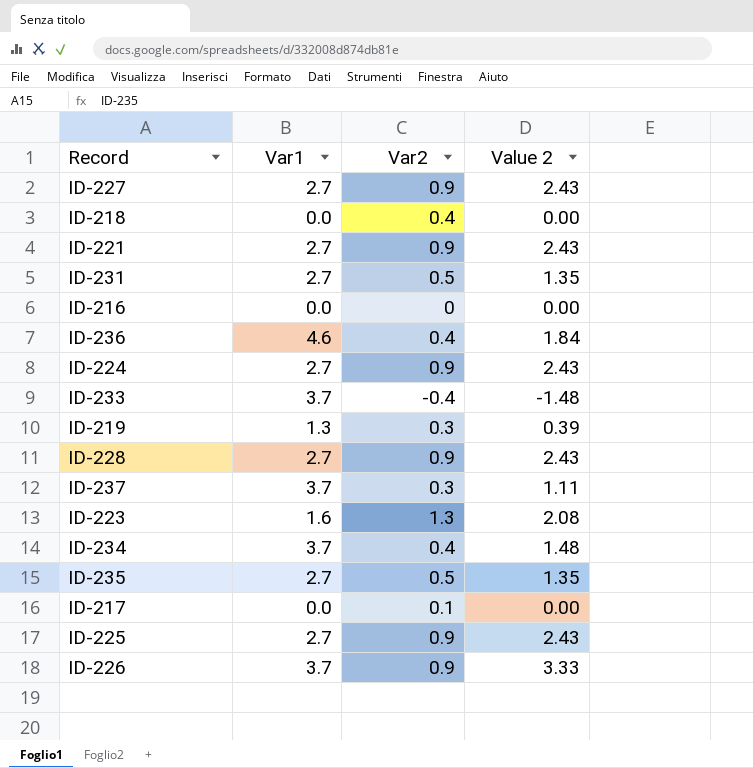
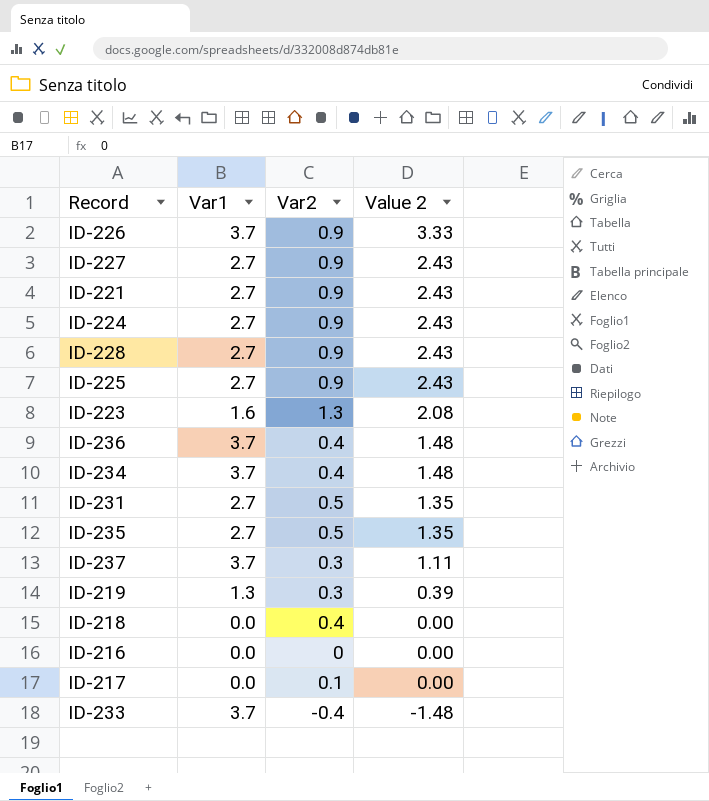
row order: none -> Value 2 descending
ID-236 | Var1: 4.6 -> 3.7
ID-236 | Value 2: 1.84 -> 1.48

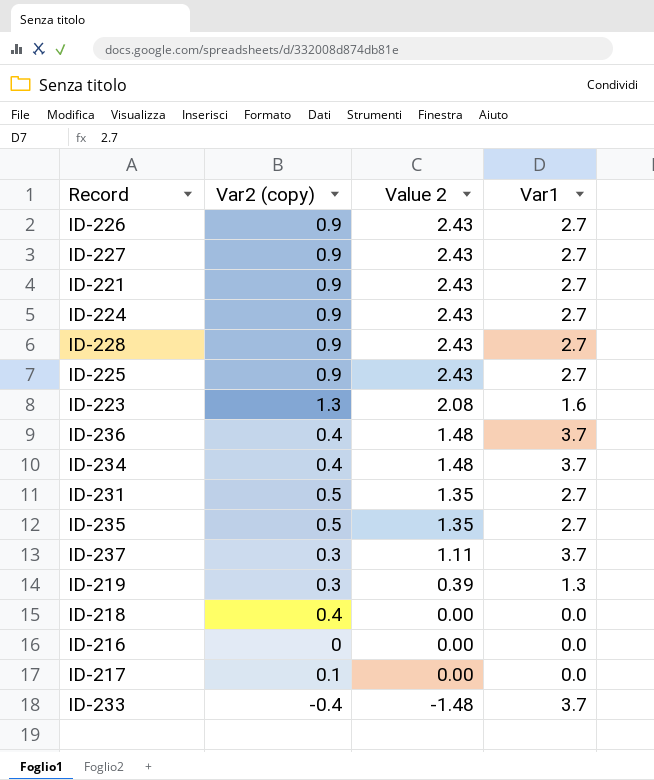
column name: Var2 -> Var2 (copy)
column Var1 | position: 2 -> 4
ID-226 | Value 2: 3.33 -> 2.43
ID-226 | Var1: 3.7 -> 2.7

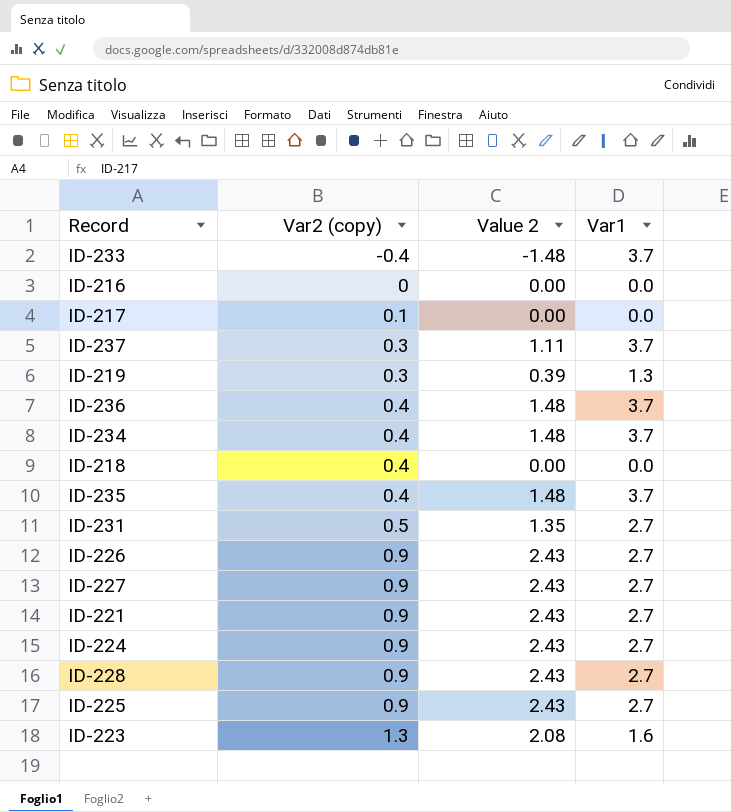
row order: Value 2 descending -> Var2 (copy) ascending
ID-235 | Var2 (copy): 0.5 -> 0.4
ID-235 | Value 2: 1.35 -> 1.48
ID-235 | Var1: 2.7 -> 3.7

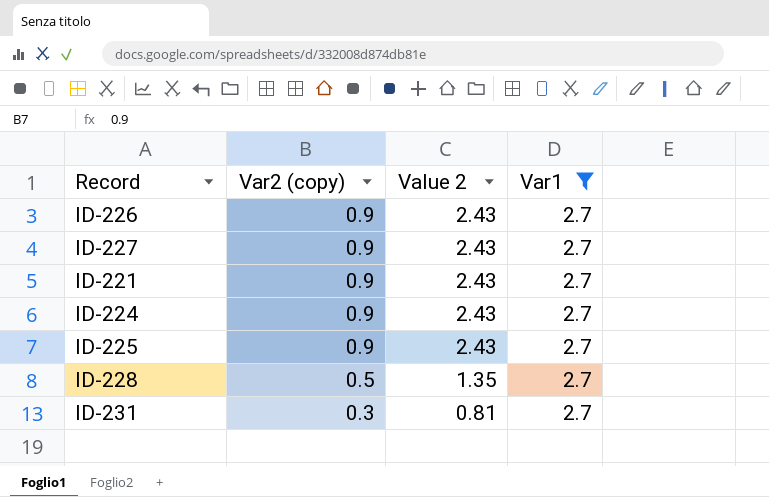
filter: none -> Var1 = 2.7
row order: Var2 (copy) ascending -> Var2 (copy) descending
ID-228 | Var2 (copy): 0.9 -> 0.5
ID-228 | Value 2: 2.43 -> 1.35
ID-231 | Var2 (copy): 0.5 -> 0.3
ID-231 | Value 2: 1.35 -> 0.81

